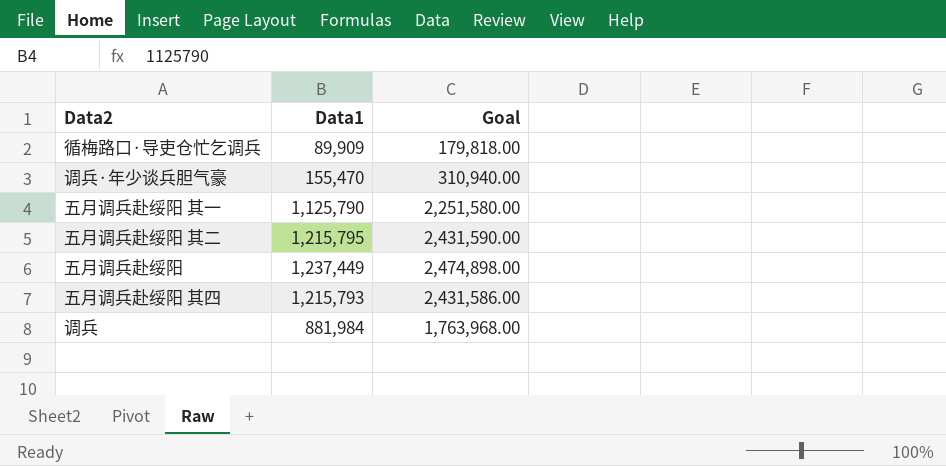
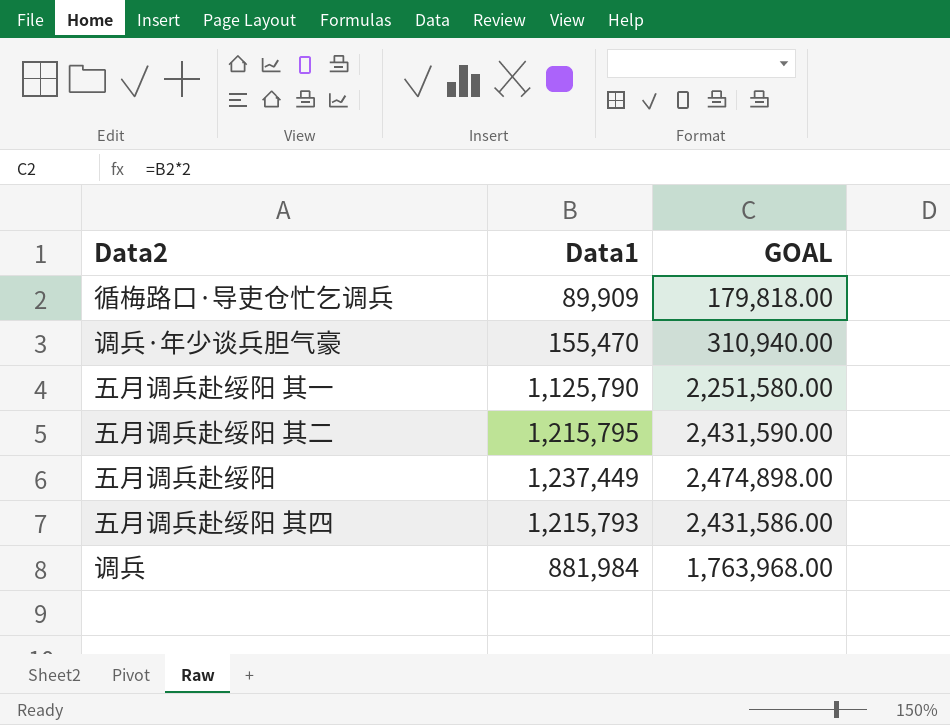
column name: Goal -> GOAL

